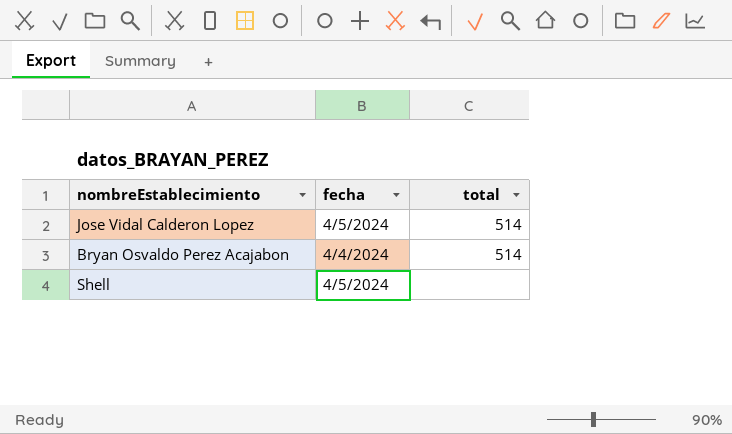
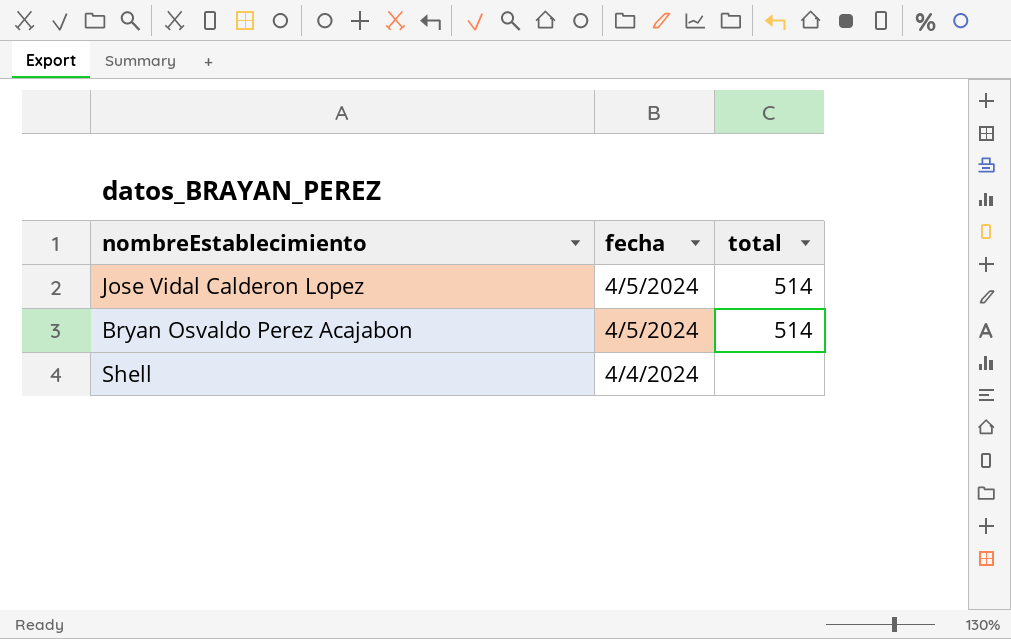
Bryan Osvaldo Perez Acajabon | fecha: 4/4/2024 -> 4/5/2024
Shell | fecha: 4/5/2024 -> 4/4/2024

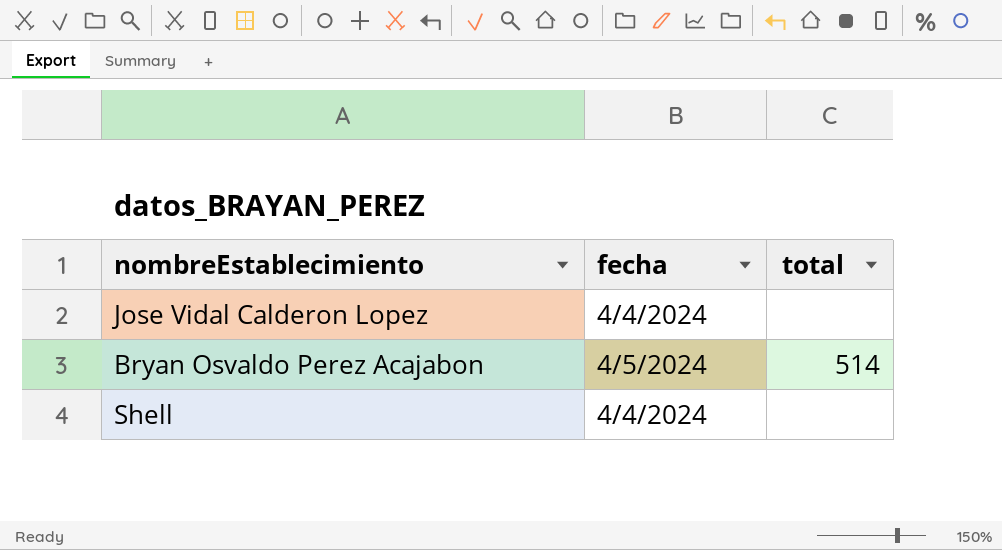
Jose Vidal Calderon Lopez | fecha: 4/5/2024 -> 4/4/2024
Jose Vidal Calderon Lopez | total: 514 -> none

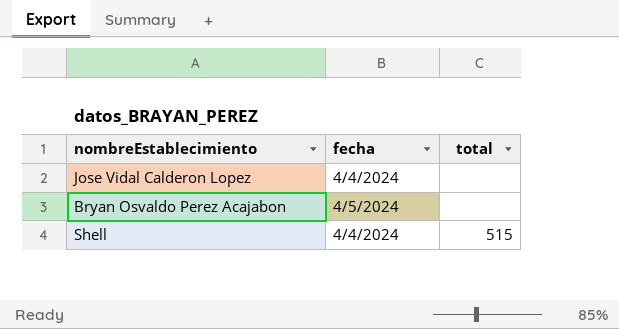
Bryan Osvaldo Perez Acajabon | total: 514 -> none
Shell | total: none -> 515

